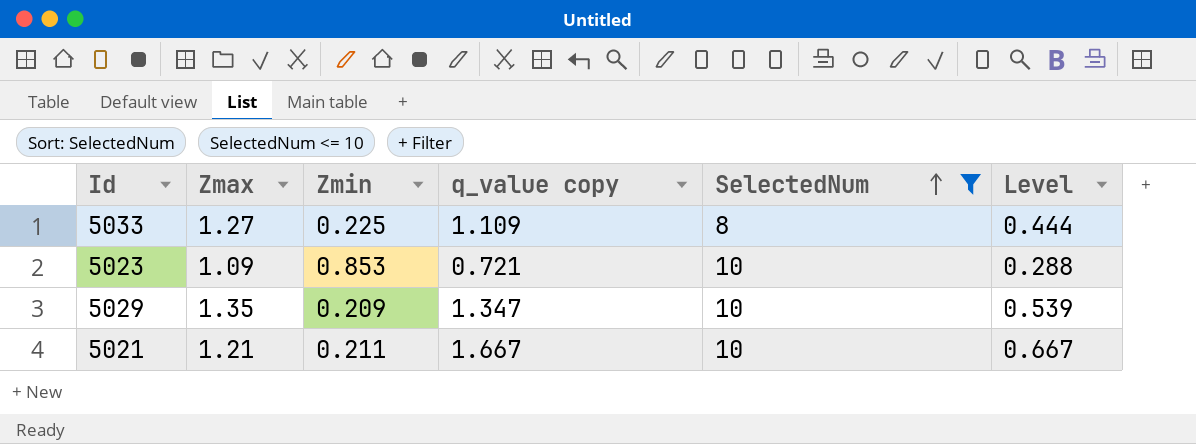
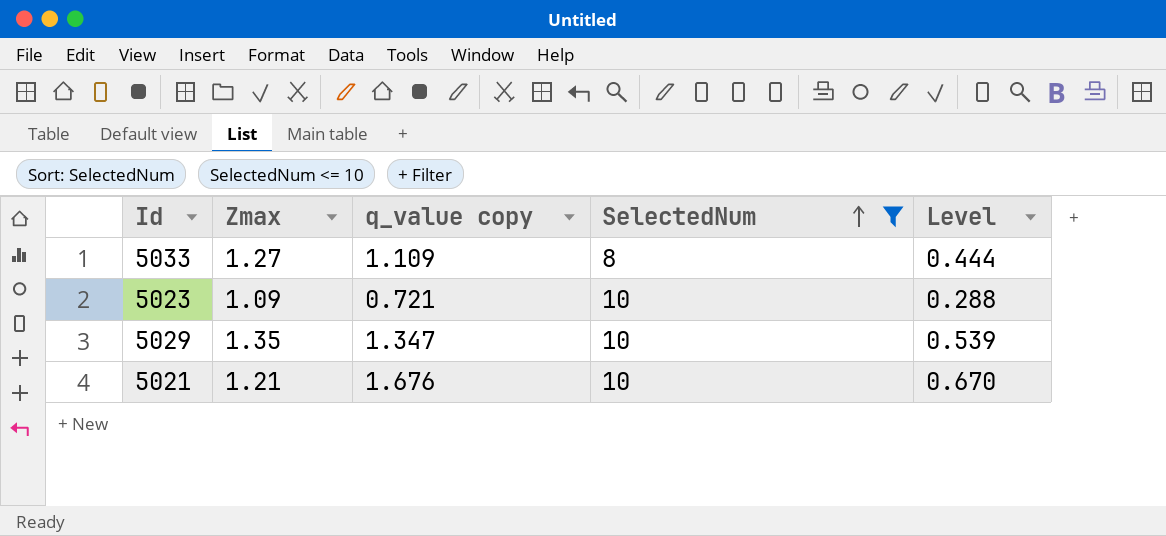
column Zmin | position: 3 -> none
5021 | q_value copy: 1.667 -> 1.676
5021 | Level: 0.667 -> 0.670

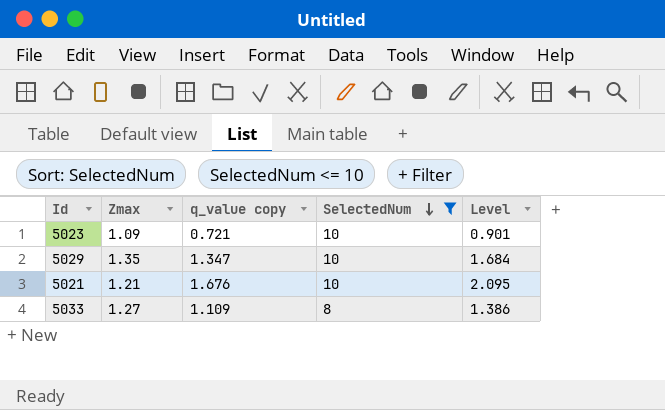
row order: SelectedNum ascending -> SelectedNum descending
column Level | formula: [q_value copy] * 0.4 -> [q_value copy] * 1.25

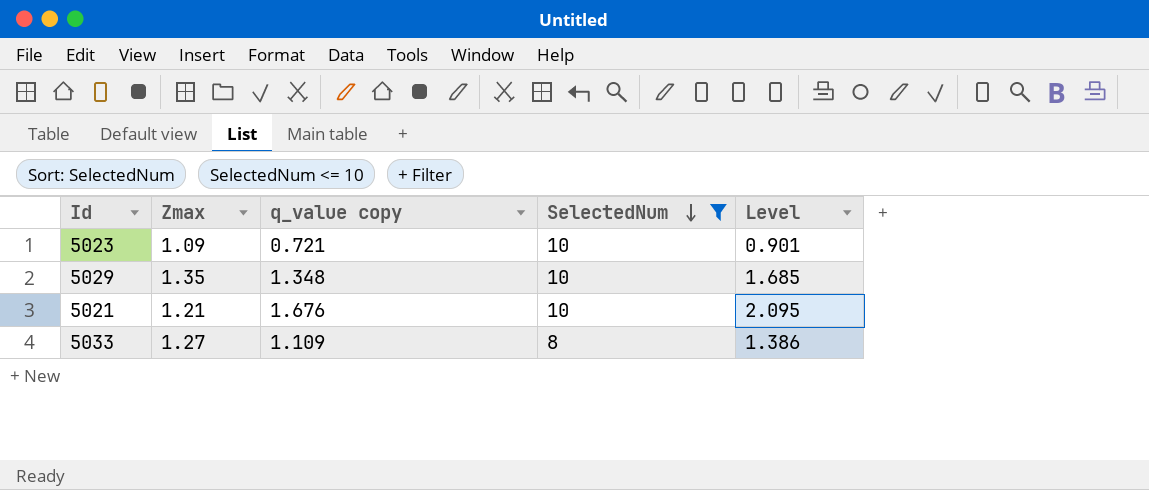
5029 | q_value copy: 1.347 -> 1.348
5029 | Level: 1.684 -> 1.685

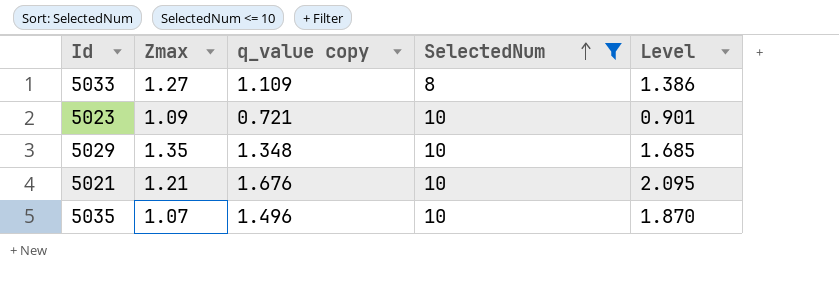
row order: SelectedNum descending -> SelectedNum ascending
row 5035: none -> 1.07 | 1.496 | 10 | 1.870

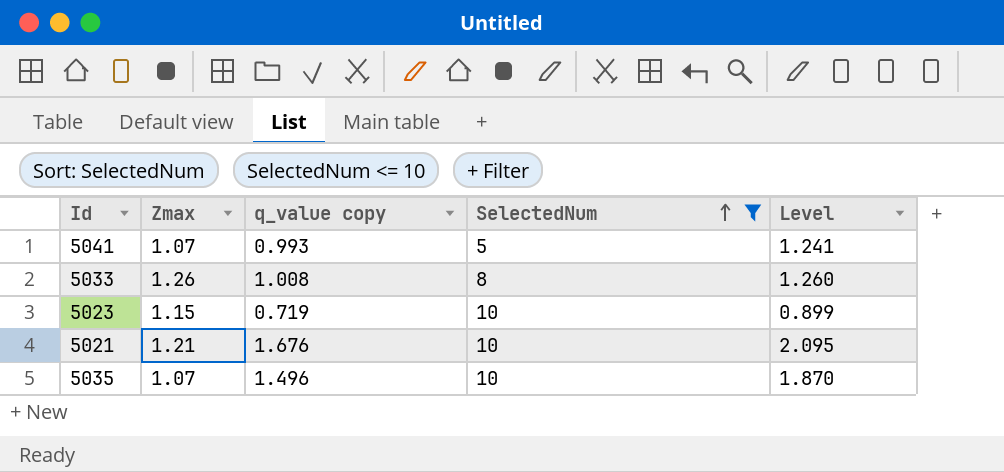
row 5029: 1.35 | 1.348 | 10 | 1.685 -> none
row 5041: none -> 1.07 | 0.993 | 5 | 1.241
5033 | Zmax: 1.27 -> 1.26
5033 | q_value copy: 1.109 -> 1.008
5033 | Level: 1.386 -> 1.260
5023 | Zmax: 1.09 -> 1.15
5023 | q_value copy: 0.721 -> 0.719
5023 | Level: 0.901 -> 0.899

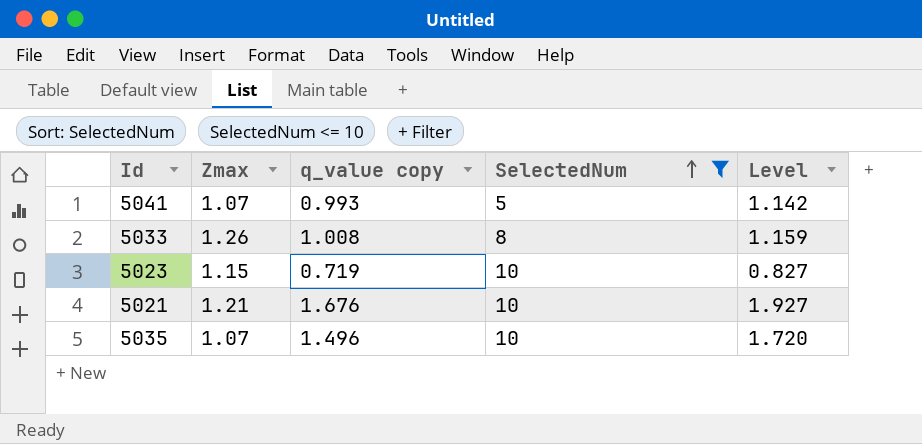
column Level | formula: [q_value copy] * 1.25 -> [q_value copy] * 1.15

